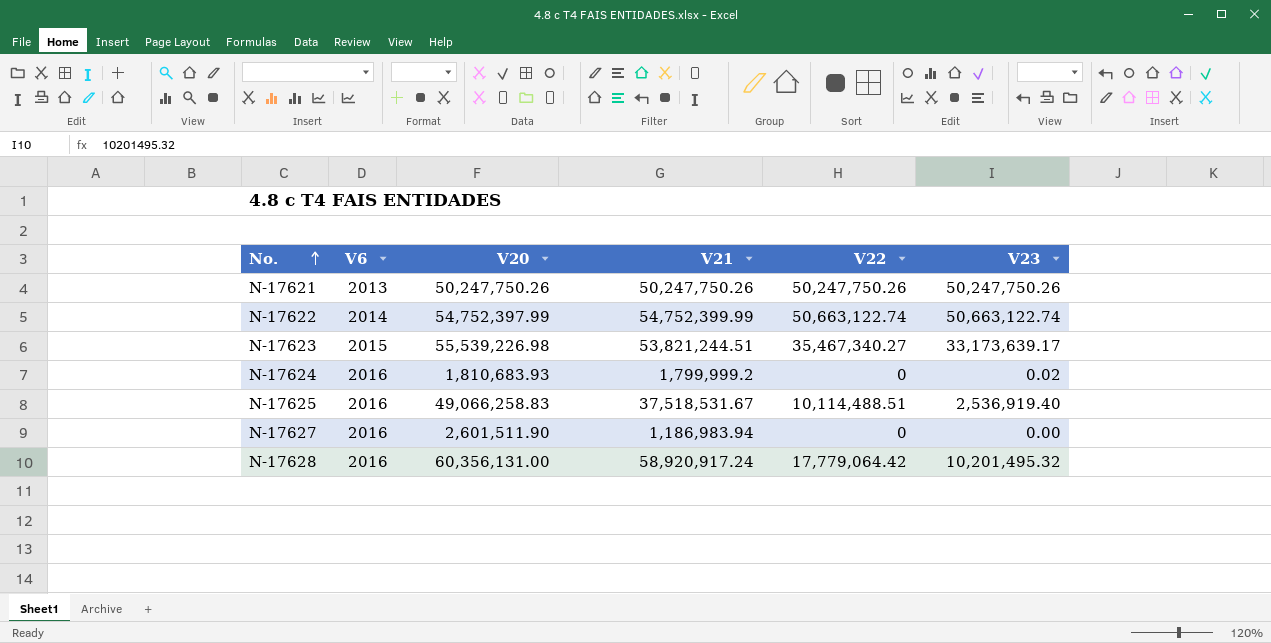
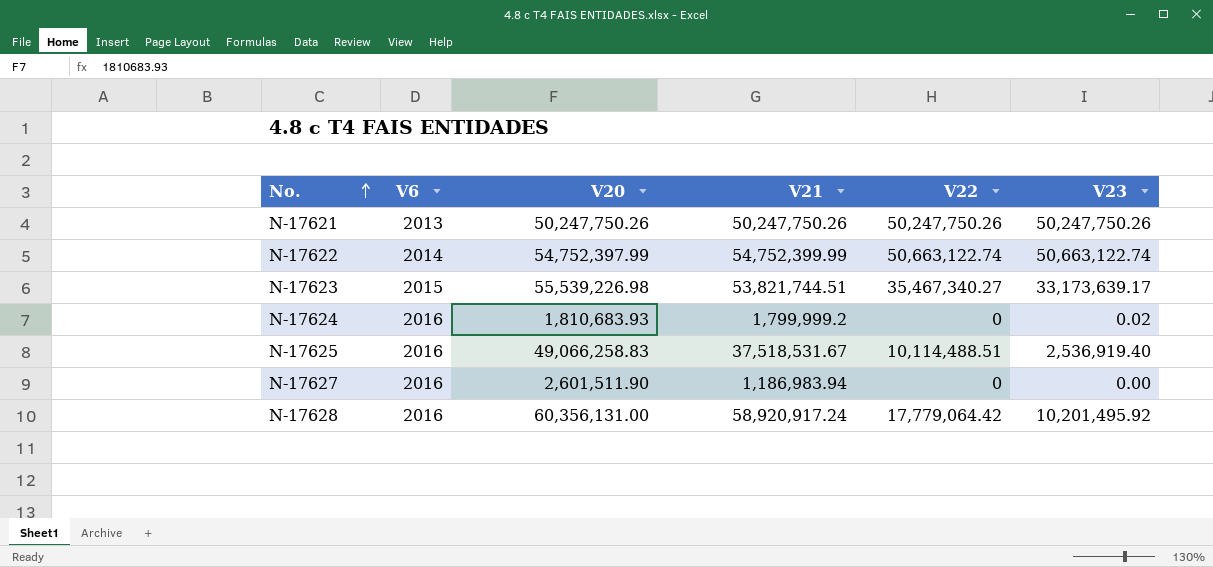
N-17623 | V21: 53,821,244.51 -> 53,821,744.51
N-17628 | V23: 10,201,495.32 -> 10,201,495.92

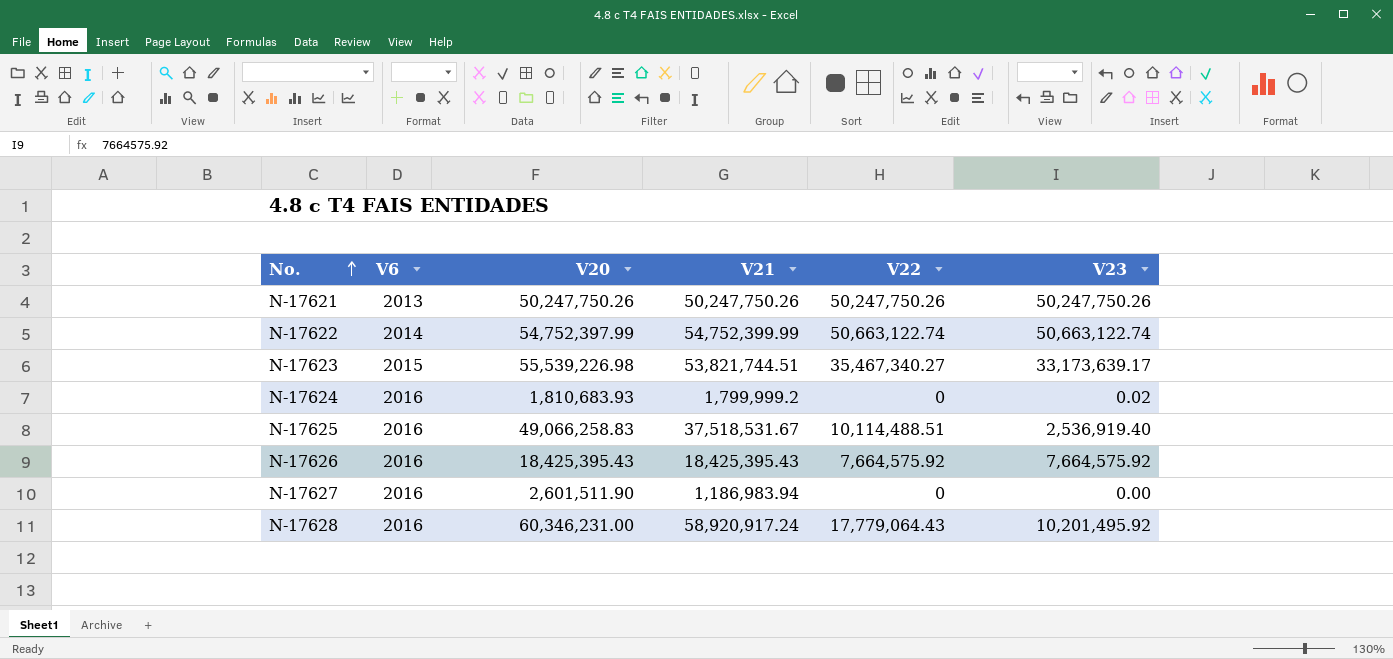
row N-17626: none -> 2016 | 18,425,395.43 | 18,425,395.43 | 7,664,575.92 | 7,664,575.92
N-17628 | V20: 60,356,131.00 -> 60,346,231.00
N-17628 | V22: 17,779,064.42 -> 17,779,064.43

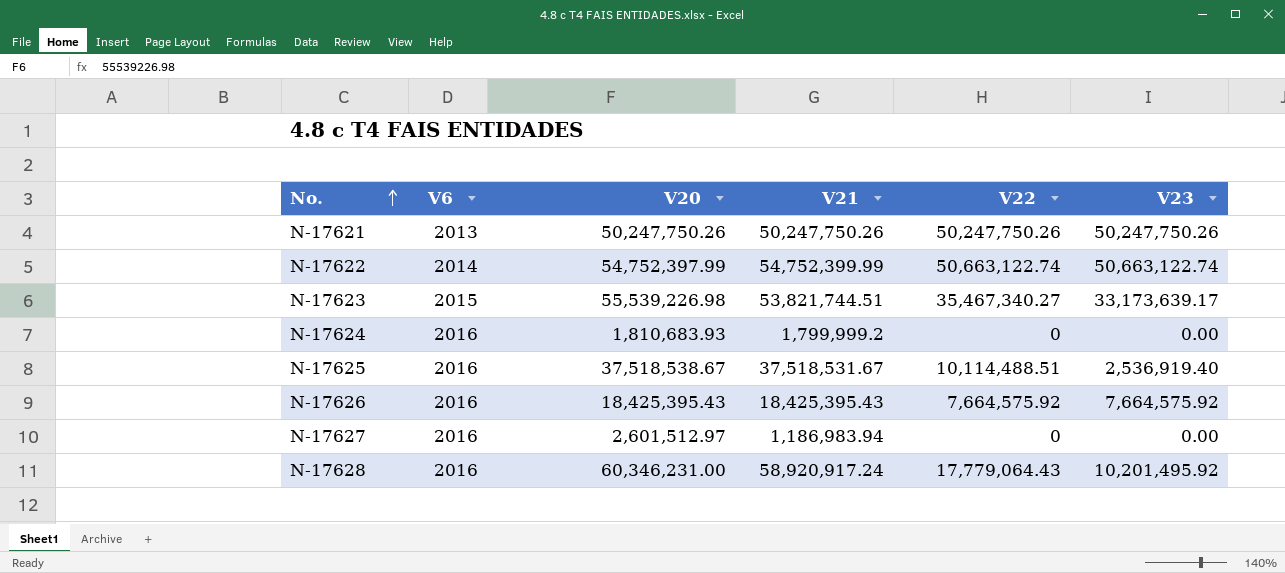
N-17624 | V23: 0.02 -> 0.00
N-17625 | V20: 49,066,258.83 -> 37,518,538.67
N-17627 | V20: 2,601,511.90 -> 2,601,512.97

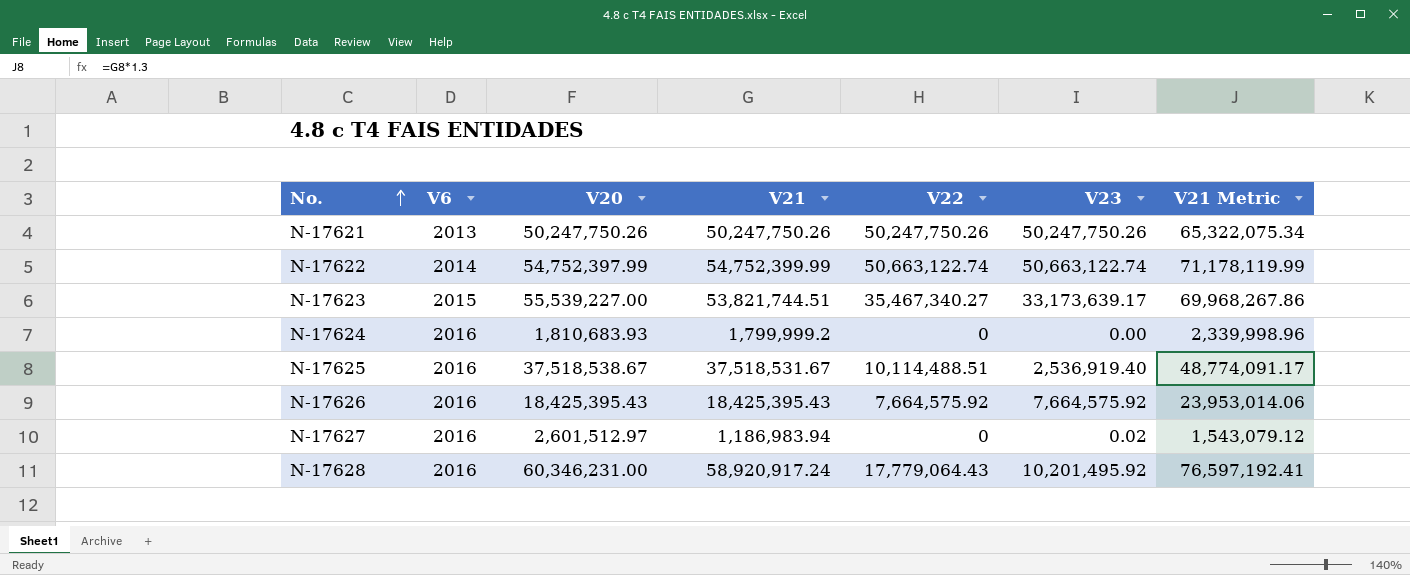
column V21 Metric | formula: none -> [V21] * 1.3
N-17623 | V20: 55,539,226.98 -> 55,539,227.00
N-17627 | V23: 0.00 -> 0.02

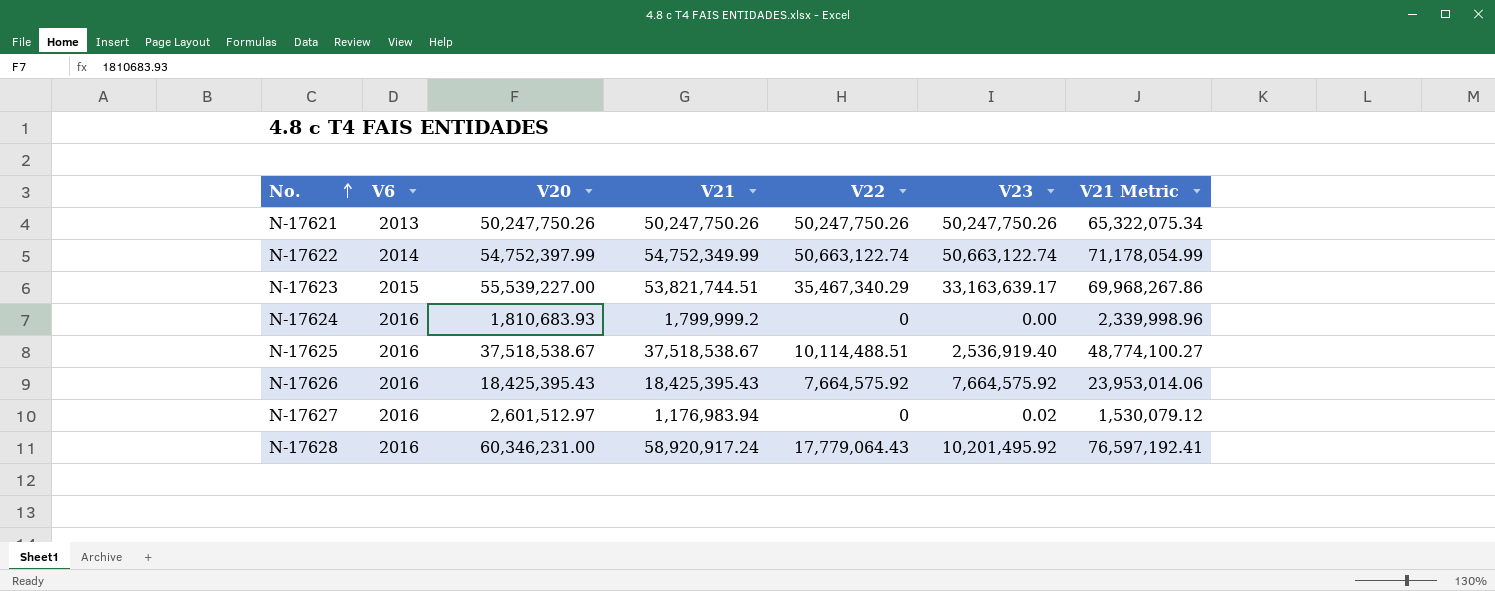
N-17622 | V21: 54,752,399.99 -> 54,752,349.99
N-17622 | V21 Metric: 71,178,119.99 -> 71,178,054.99
N-17623 | V22: 35,467,340.27 -> 35,467,340.29
N-17623 | V23: 33,173,639.17 -> 33,163,639.17
N-17625 | V21: 37,518,531.67 -> 37,518,538.67
N-17625 | V21 Metric: 48,774,091.17 -> 48,774,100.27
N-17627 | V21: 1,186,983.94 -> 1,176,983.94
N-17627 | V21 Metric: 1,543,079.12 -> 1,530,079.12

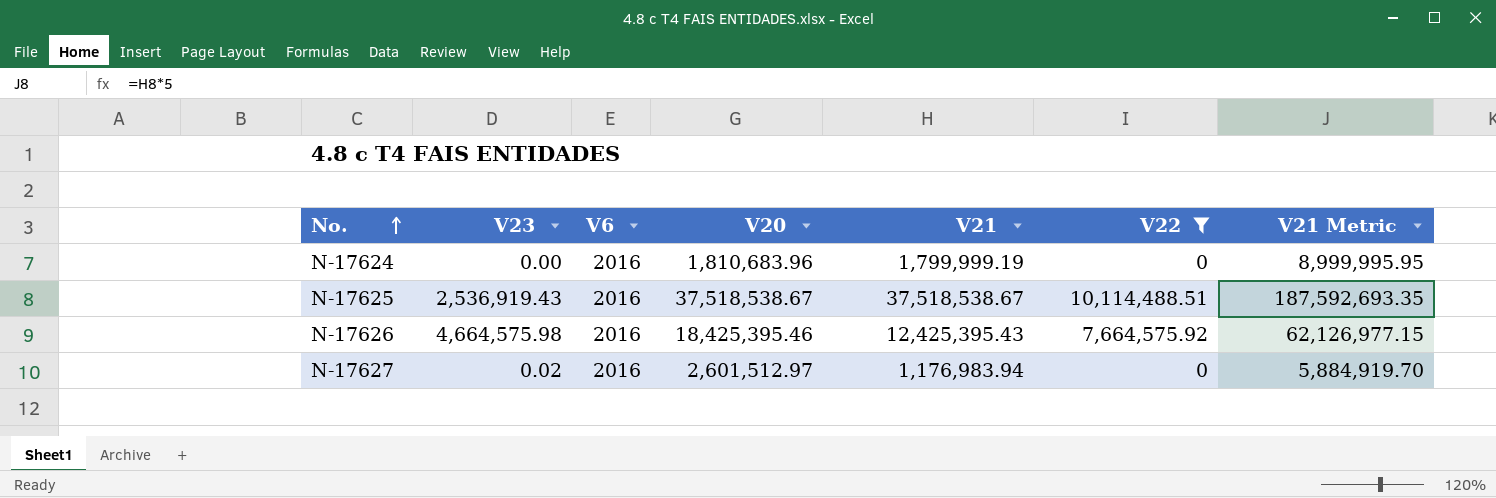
filter: none -> V22 <= 10,114,488.51
column V23 | position: 6 -> 2
column V21 Metric | formula: [V21] * 1.3 -> [V21] * 5
N-17624 | V20: 1,810,683.93 -> 1,810,683.96
N-17624 | V21: 1,799,999.2 -> 1,799,999.19
N-17625 | V23: 2,536,919.40 -> 2,536,919.43
N-17626 | V23: 7,664,575.92 -> 4,664,575.98
N-17626 | V20: 18,425,395.43 -> 18,425,395.46
N-17626 | V21: 18,425,395.43 -> 12,425,395.43

